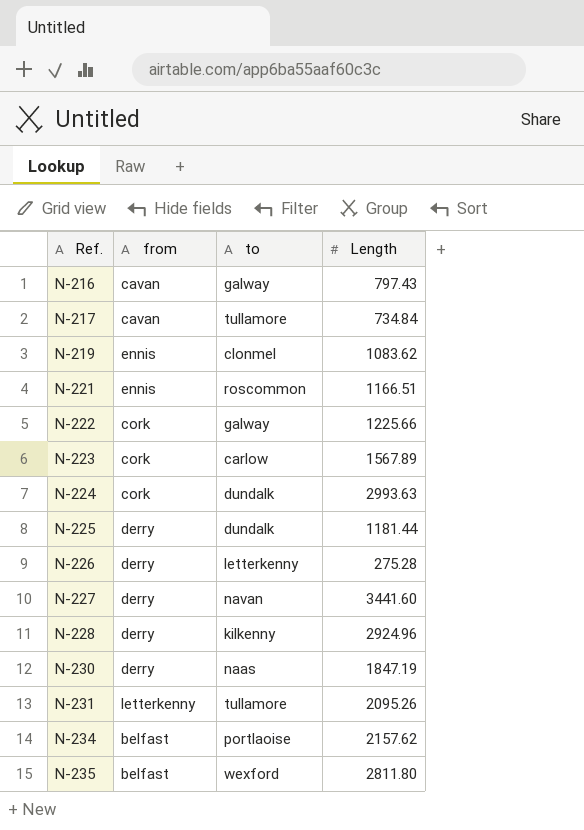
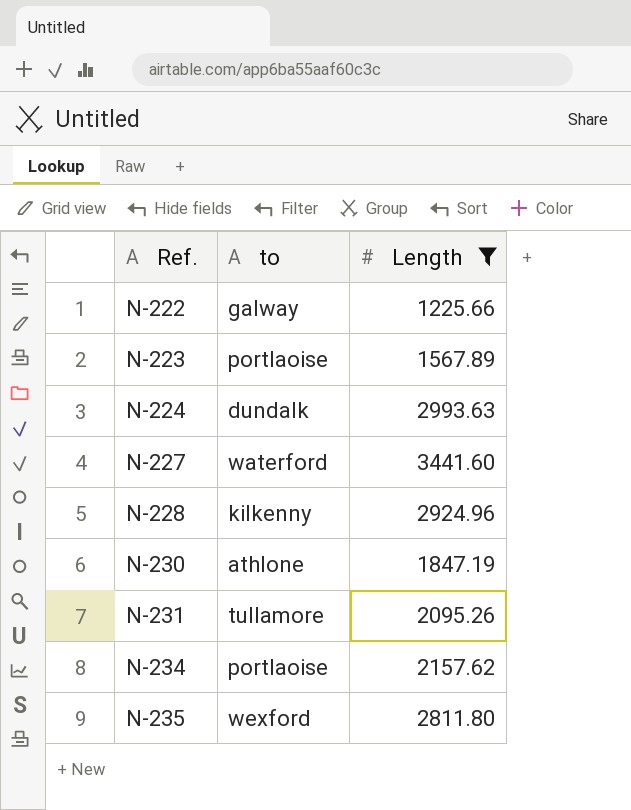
filter: none -> Length >= 1225.66
column from | position: 2 -> none
N-223 | to: carlow -> portlaoise
N-227 | to: navan -> waterford
N-230 | to: naas -> athlone

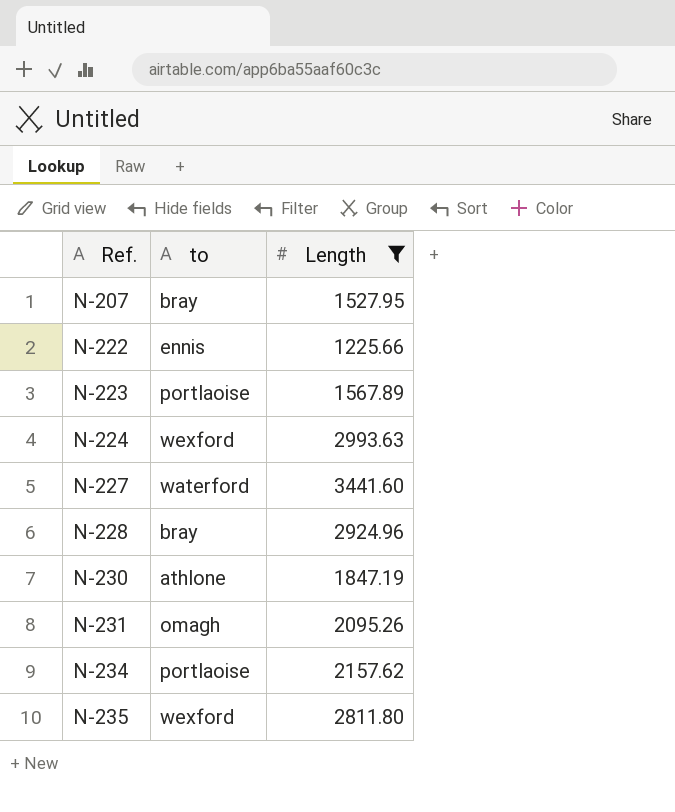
row N-207: none -> bray | 1527.95
N-222 | to: galway -> ennis
N-224 | to: dundalk -> wexford
N-228 | to: kilkenny -> bray
N-231 | to: tullamore -> omagh

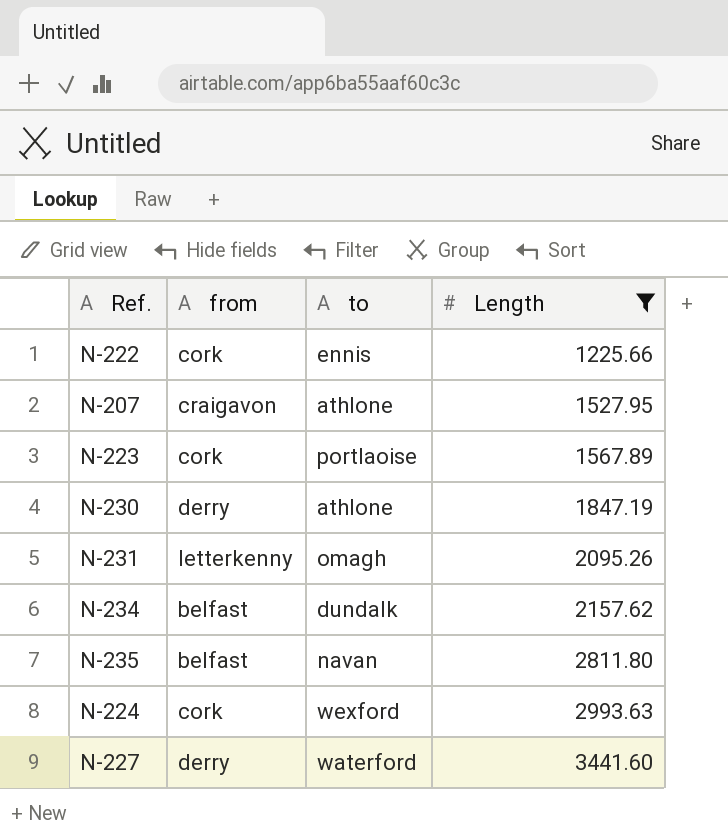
row order: Ref. ascending -> Length ascending
column from | position: none -> 2
row N-228: bray | 2924.96 -> none
N-207 | to: bray -> athlone
N-234 | to: portlaoise -> dundalk
N-235 | to: wexford -> navan

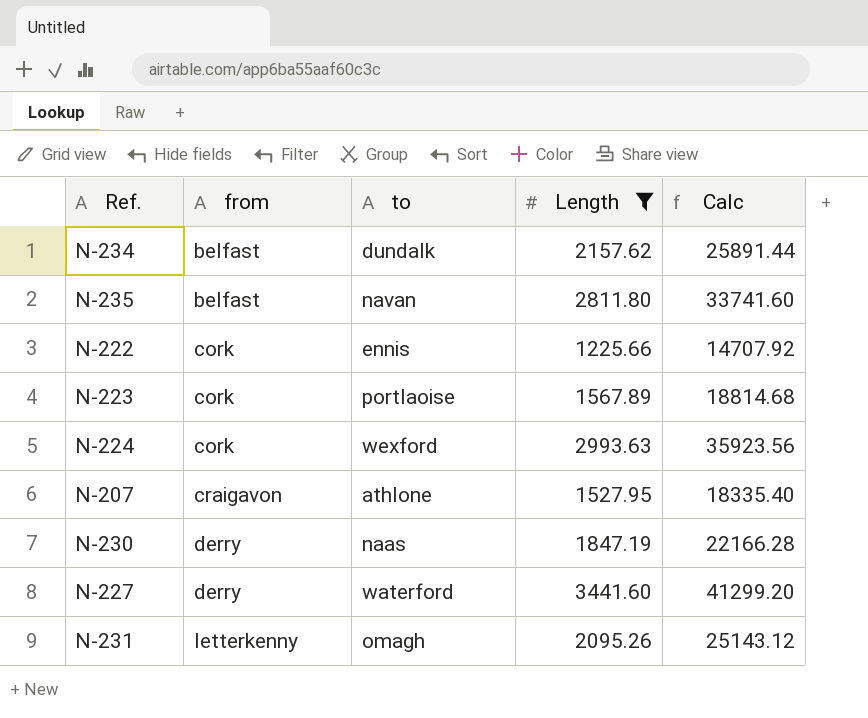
row order: Length ascending -> from ascending
column Calc | formula: none -> [Length] * 12
N-230 | to: athlone -> naas

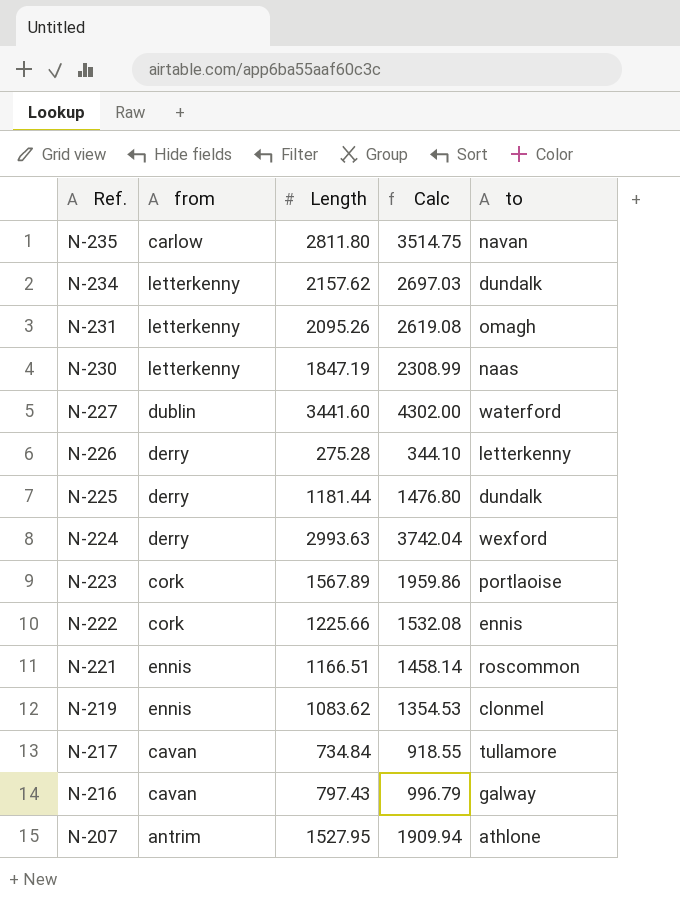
filter: Length >= 1225.66 -> none
row order: from ascending -> Ref. descending
column Calc | formula: [Length] * 12 -> [Length] * 1.25
column to | position: 3 -> 5
N-235 | from: belfast -> carlow
N-234 | from: belfast -> letterkenny
N-230 | from: derry -> letterkenny
N-227 | from: derry -> dublin
N-224 | from: cork -> derry
N-207 | from: craigavon -> antrim

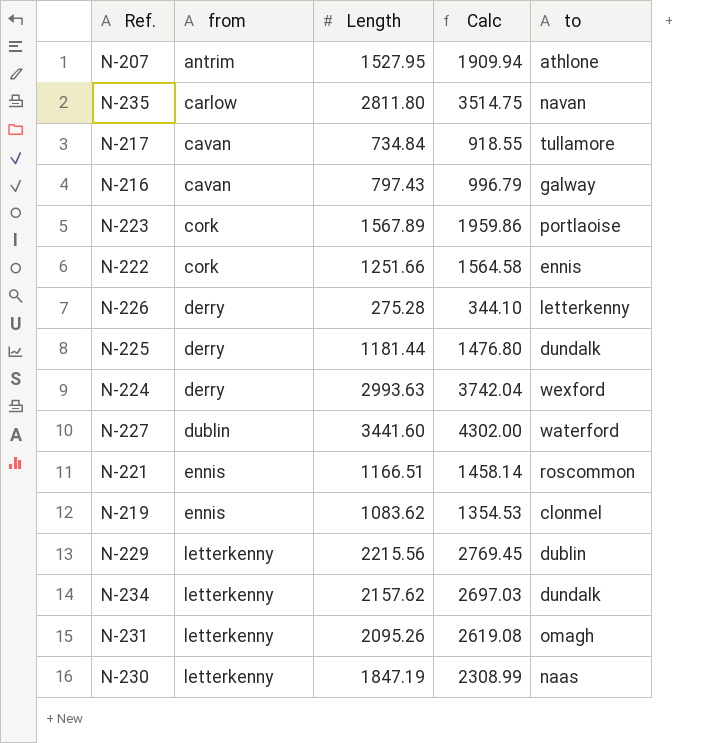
row order: Ref. descending -> from ascending
N-222 | Length: 1225.66 -> 1251.66
N-222 | Calc: 1532.08 -> 1564.58
row N-229: none -> letterkenny | 2215.56 | 2769.45 | dublin

